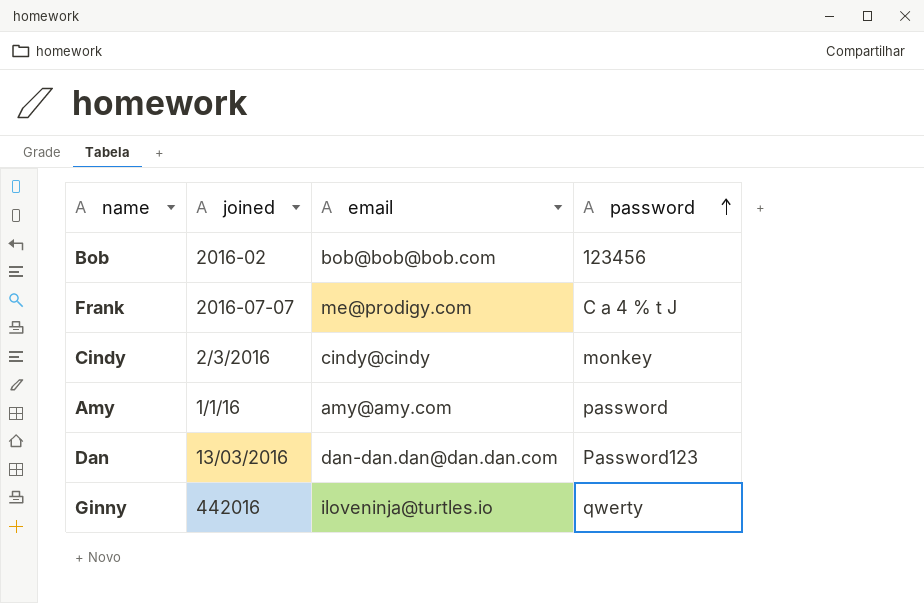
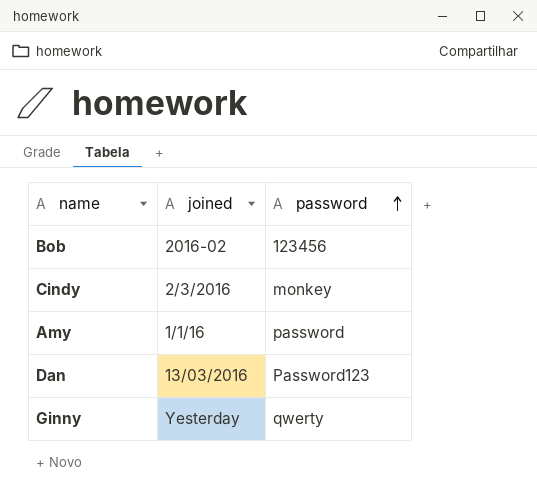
column email | position: 3 -> none
row Frank: 2016-07-07 | me@prodigy.com | C a 4 % t J -> none
Ginny | joined: 442016 -> Yesterday

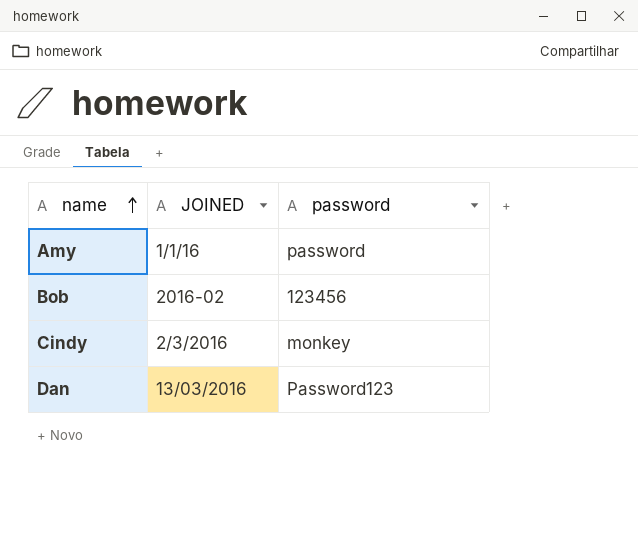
row order: password ascending -> name ascending
column name: joined -> JOINED
row Ginny: Yesterday | qwerty -> none

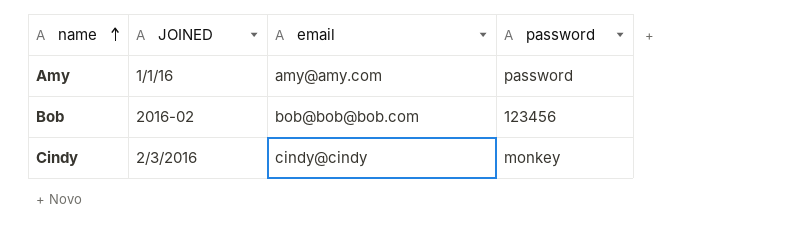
column email | position: none -> 3
row Dan: 13/03/2016 | Password123 -> none

